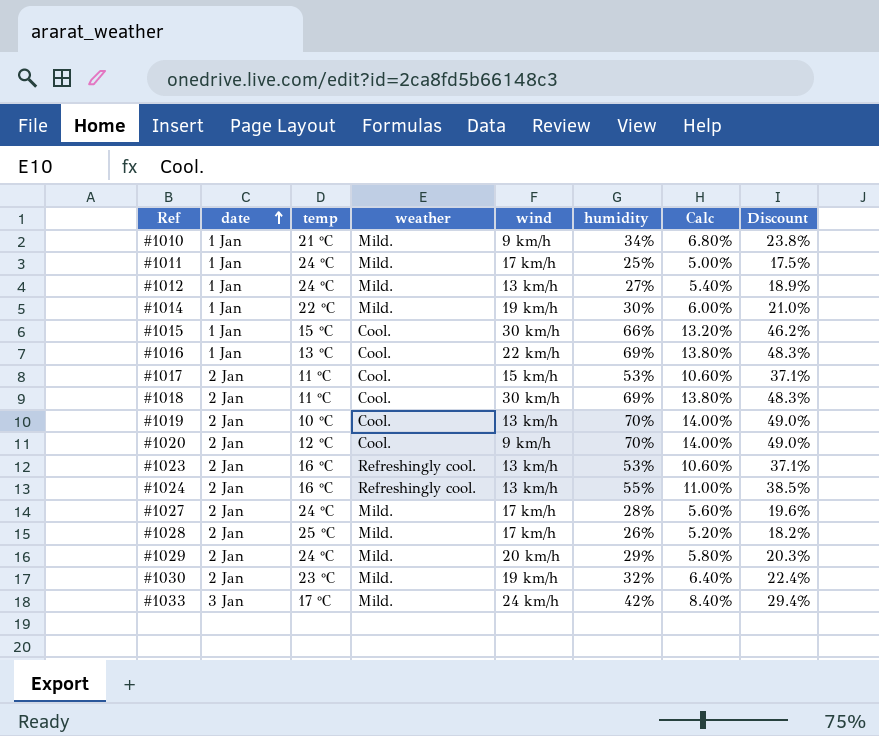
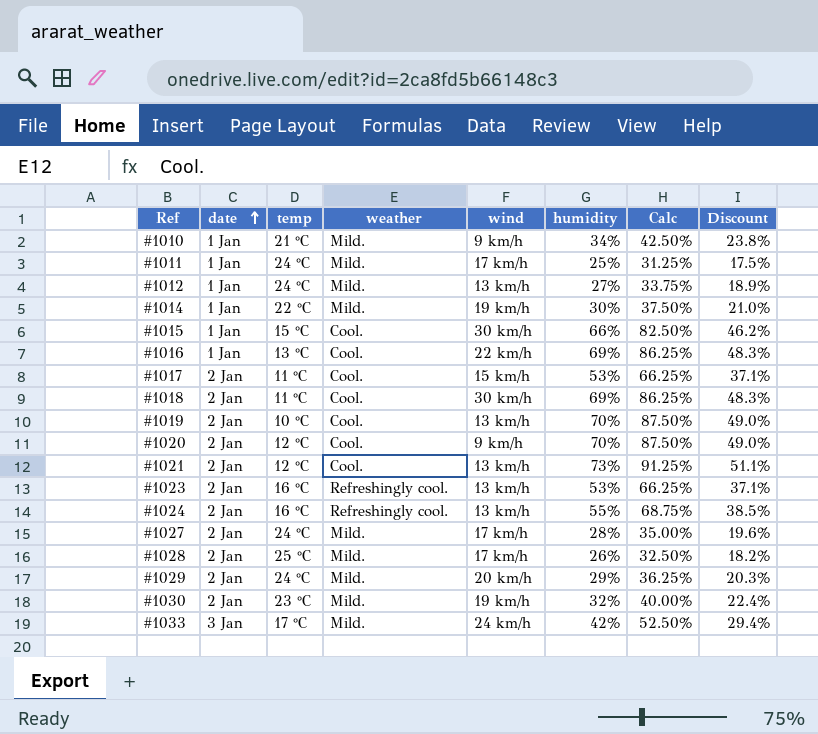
column Calc | formula: [humidity] * 0.2 -> [humidity] * 1.25
row #1021: none -> 2 Jan | 12 °C | Cool. | 13 km/h | 73% | 91.25% | 51.1%

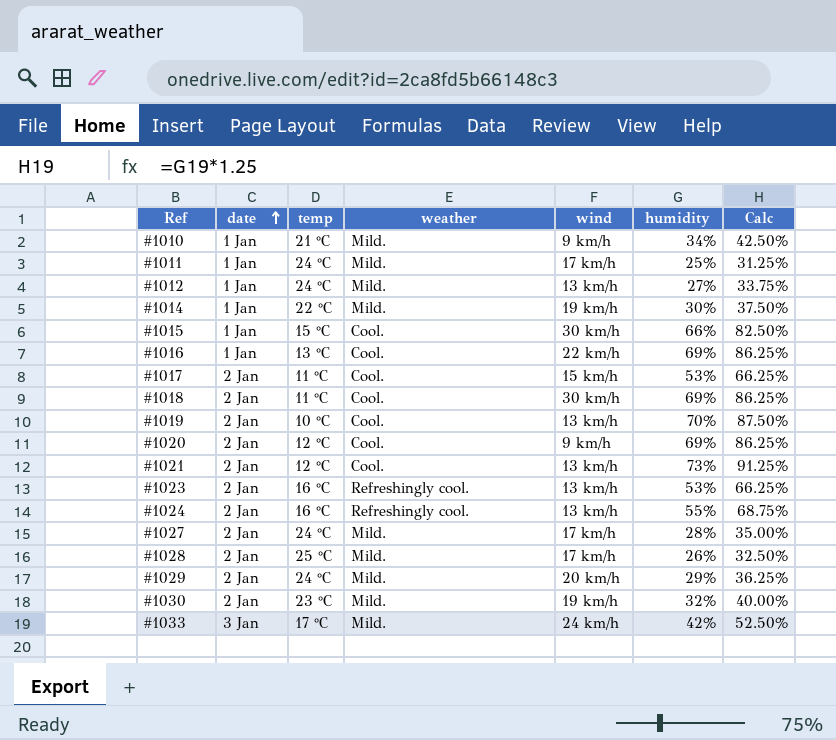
column Discount | formula: [humidity] * 0.7 -> none
#1020 | humidity: 70% -> 69%
#1020 | Calc: 87.50% -> 86.25%

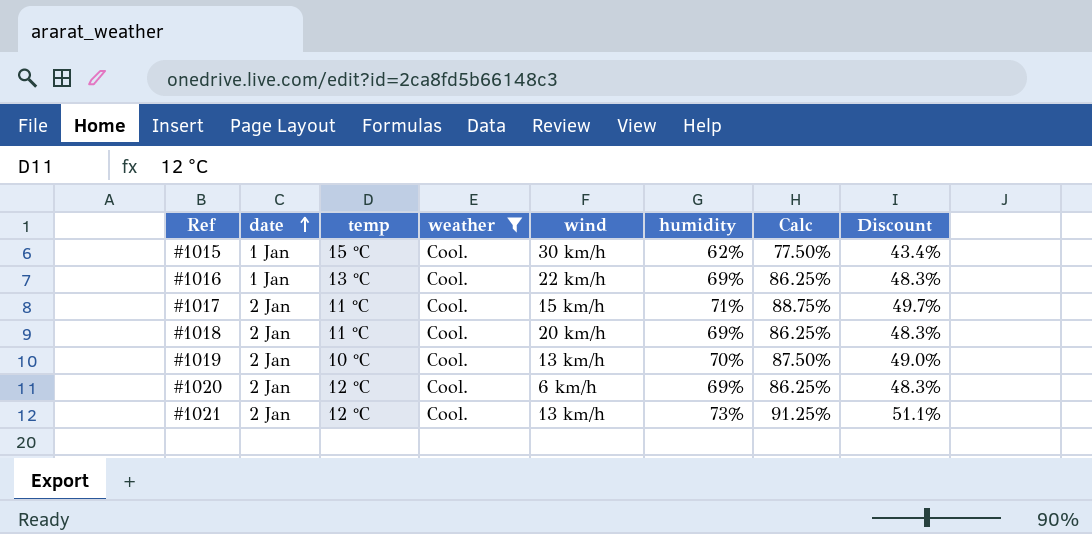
filter: none -> weather = Cool.
column Discount | formula: none -> [humidity] * 0.7
#1015 | humidity: 66% -> 62%
#1015 | Calc: 82.50% -> 77.50%
#1017 | humidity: 53% -> 71%
#1017 | Calc: 66.25% -> 88.75%
#1018 | wind: 30 km/h -> 20 km/h
#1020 | wind: 9 km/h -> 6 km/h

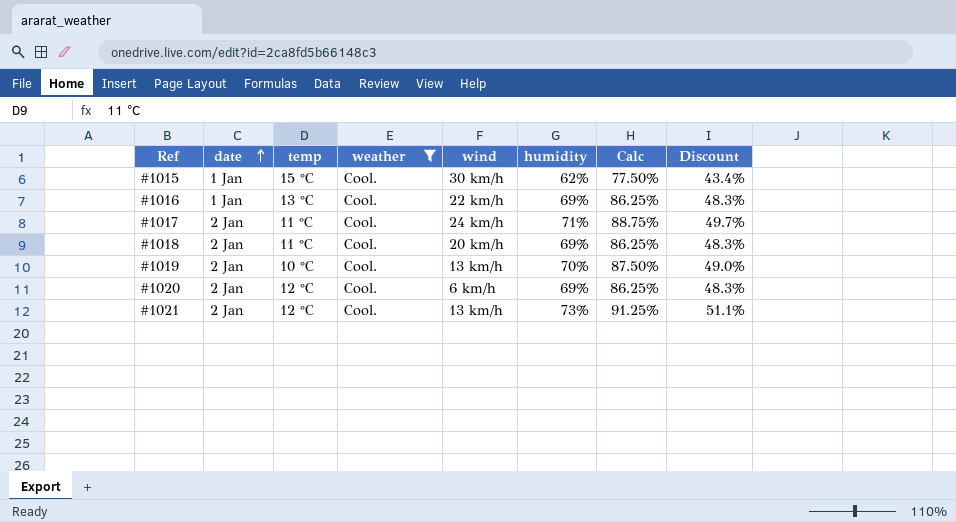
#1017 | wind: 15 km/h -> 24 km/h

